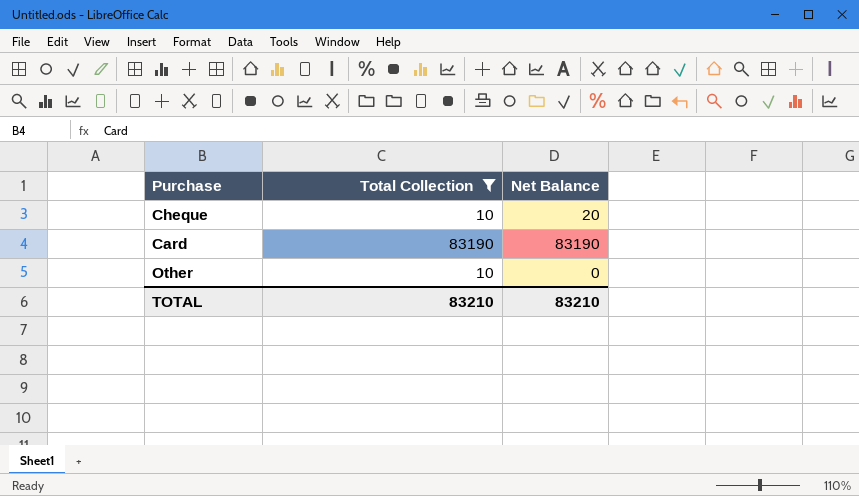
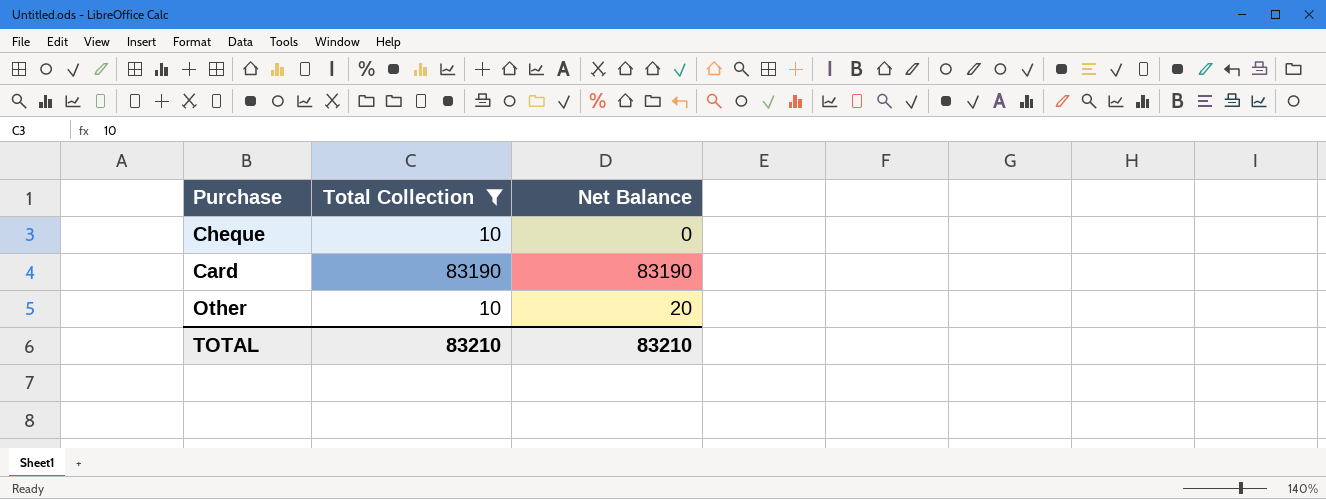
Cheque | Net Balance: 20 -> 0
Other | Net Balance: 0 -> 20

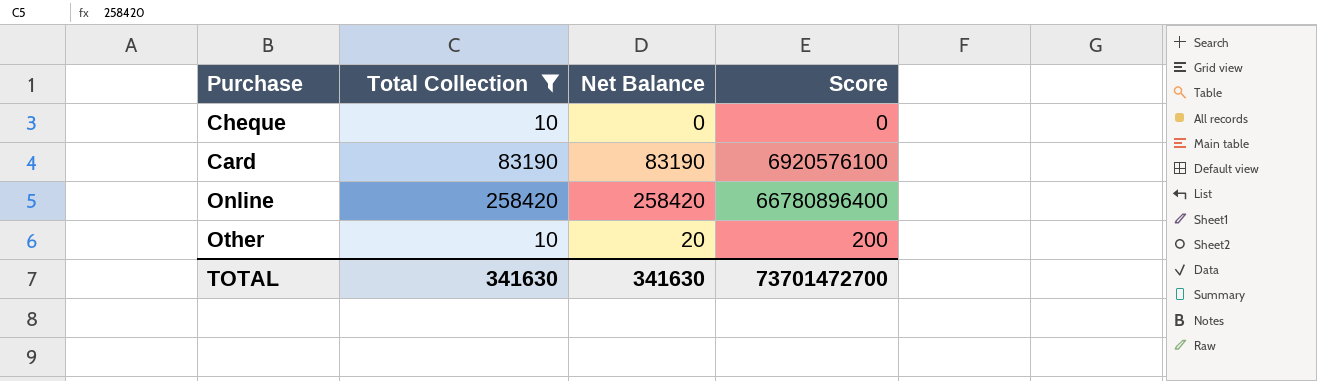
column Score | formula: none -> [Total Collection] * [Net Balance]
row Online: none -> 258420 | 258420 | 66780896400
TOTAL | Total Collection: 83210 -> 341630
TOTAL | Net Balance: 83210 -> 341630

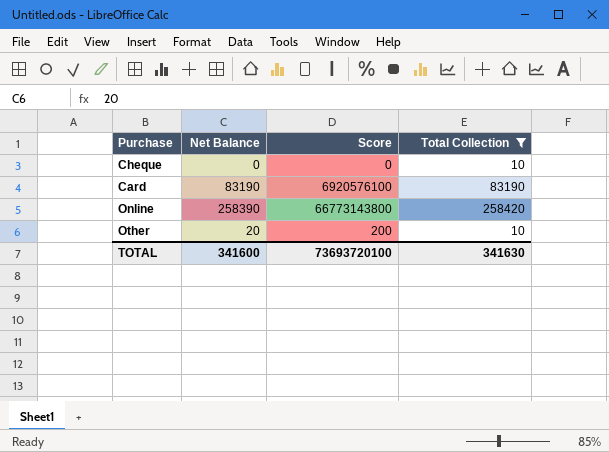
column Total Collection | position: 2 -> 4
Online | Net Balance: 258420 -> 258390
Online | Score: 66780896400 -> 66773143800
TOTAL | Net Balance: 341630 -> 341600
TOTAL | Score: 73701472700 -> 73693720100

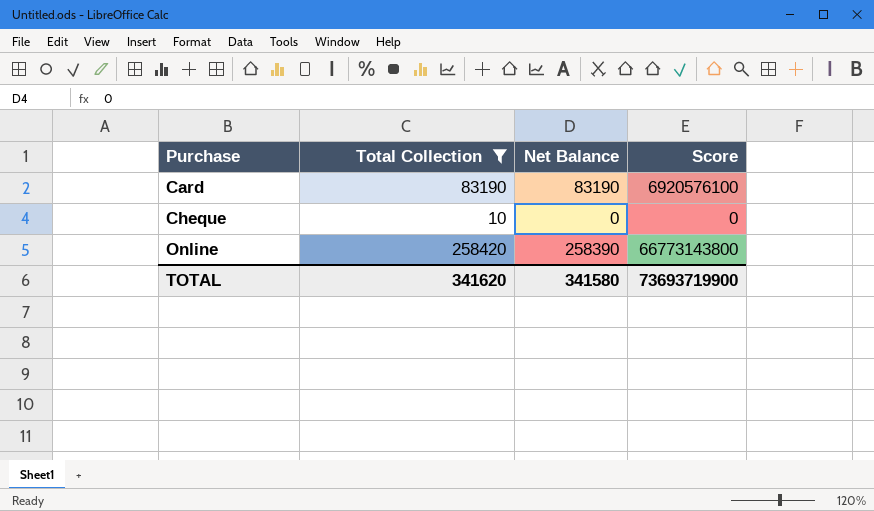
row order: none -> Purchase ascending
column Total Collection | position: 4 -> 2
row Other: 20 | 200 | 10 -> none
TOTAL | Total Collection: 341630 -> 341620
TOTAL | Net Balance: 341600 -> 341580
TOTAL | Score: 73693720100 -> 73693719900

